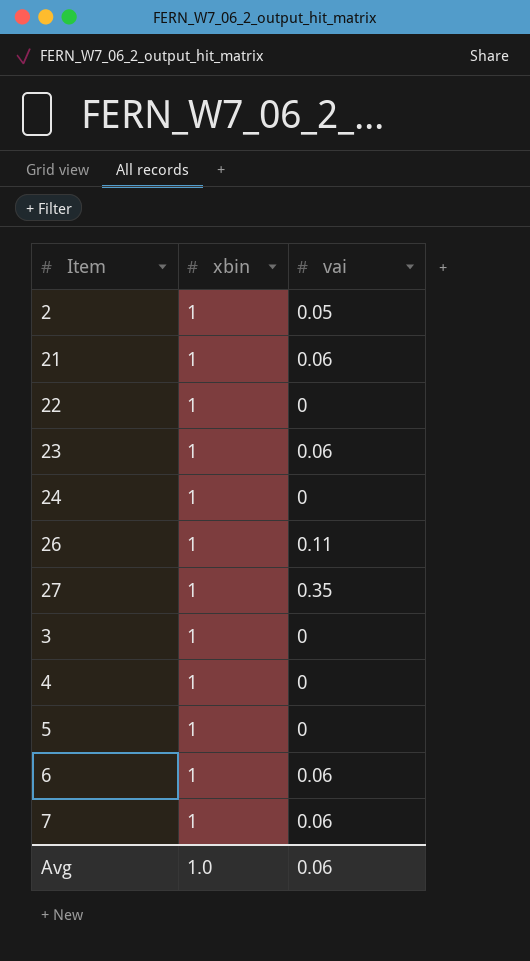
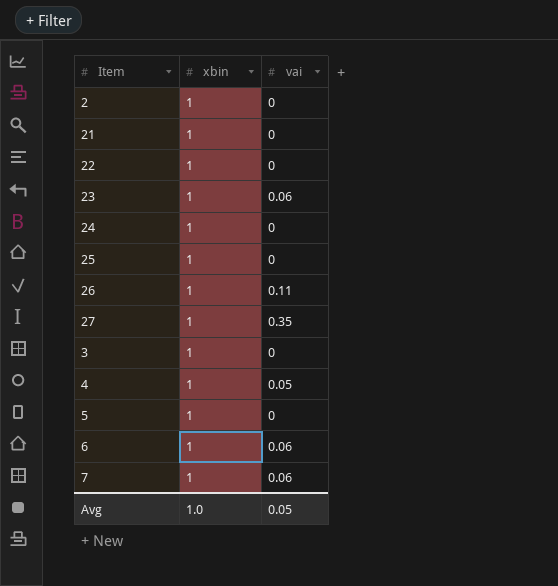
2 | vai: 0.05 -> 0
21 | vai: 0.06 -> 0
row 25: none -> 1 | 0
4 | vai: 0 -> 0.05
Avg | vai: 0.06 -> 0.05

